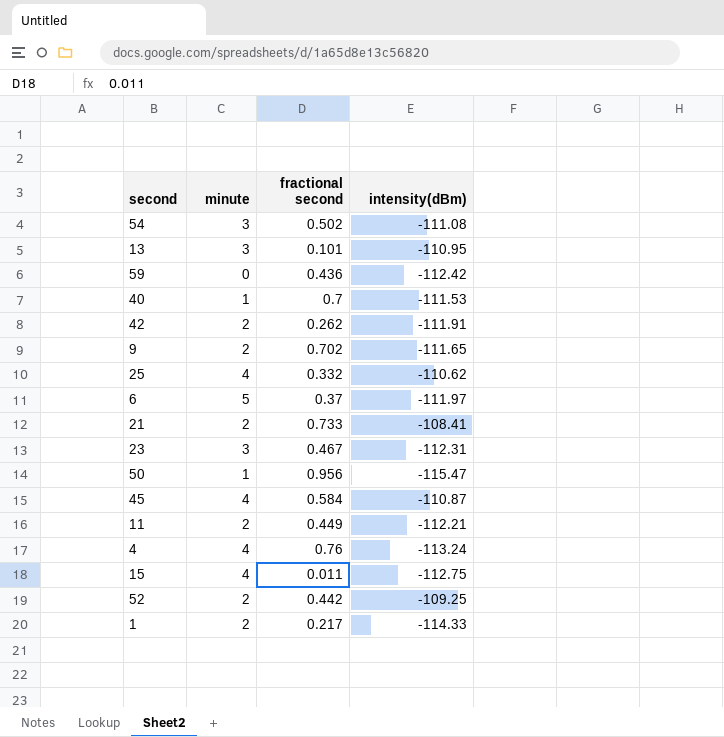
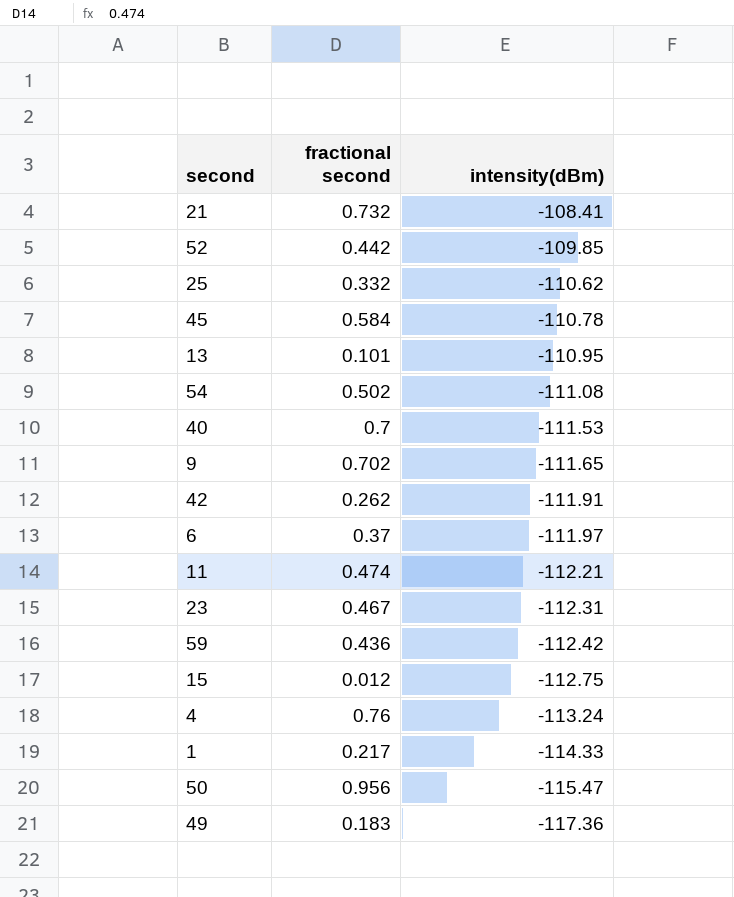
row order: none -> intensity(dBm) descending
column minute | position: 2 -> none
21 | fractional second: 0.733 -> 0.732
52 | intensity(dBm): -109.25 -> -109.85
45 | intensity(dBm): -110.87 -> -110.78
11 | fractional second: 0.449 -> 0.474
15 | fractional second: 0.011 -> 0.012
row 49: none -> 0.183 | -117.36

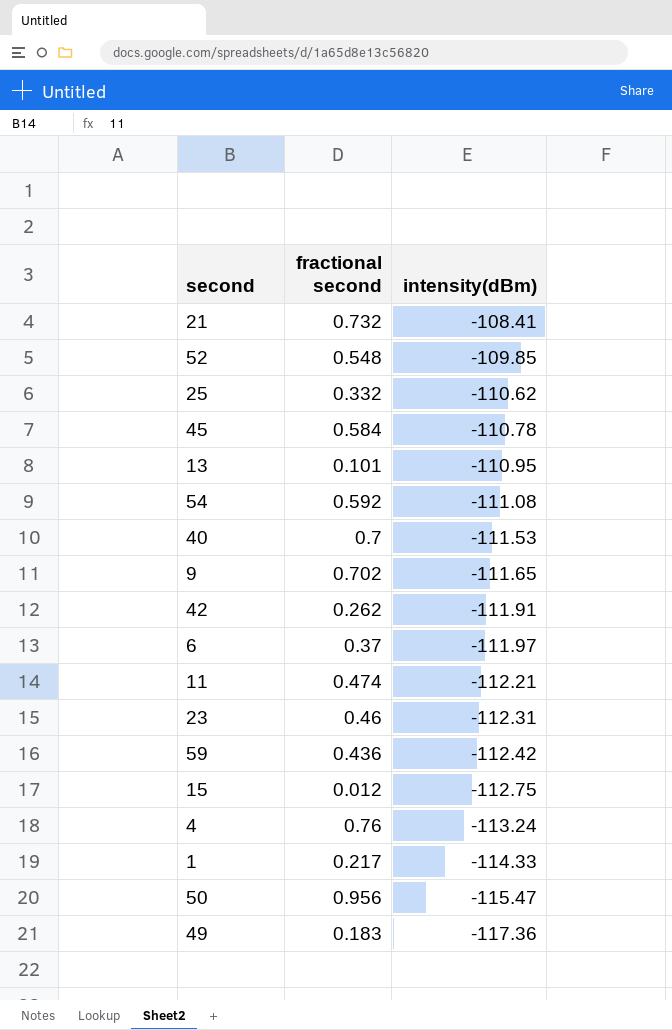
52 | fractional second: 0.442 -> 0.548
54 | fractional second: 0.502 -> 0.592
23 | fractional second: 0.467 -> 0.46

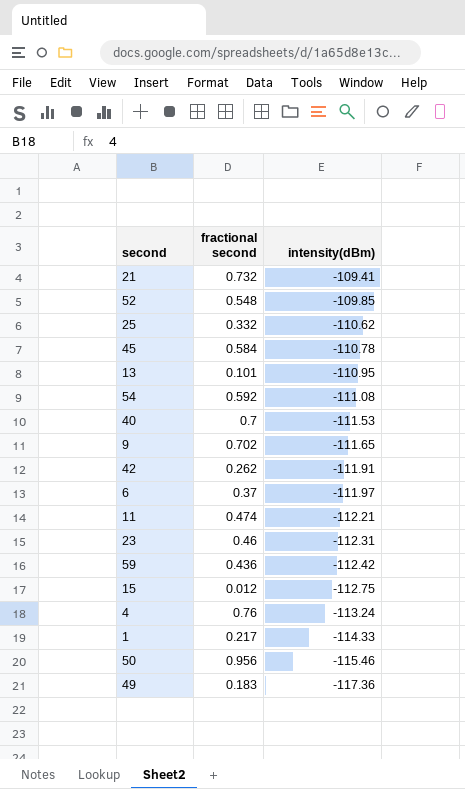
21 | intensity(dBm): -108.41 -> -109.41
50 | intensity(dBm): -115.47 -> -115.46

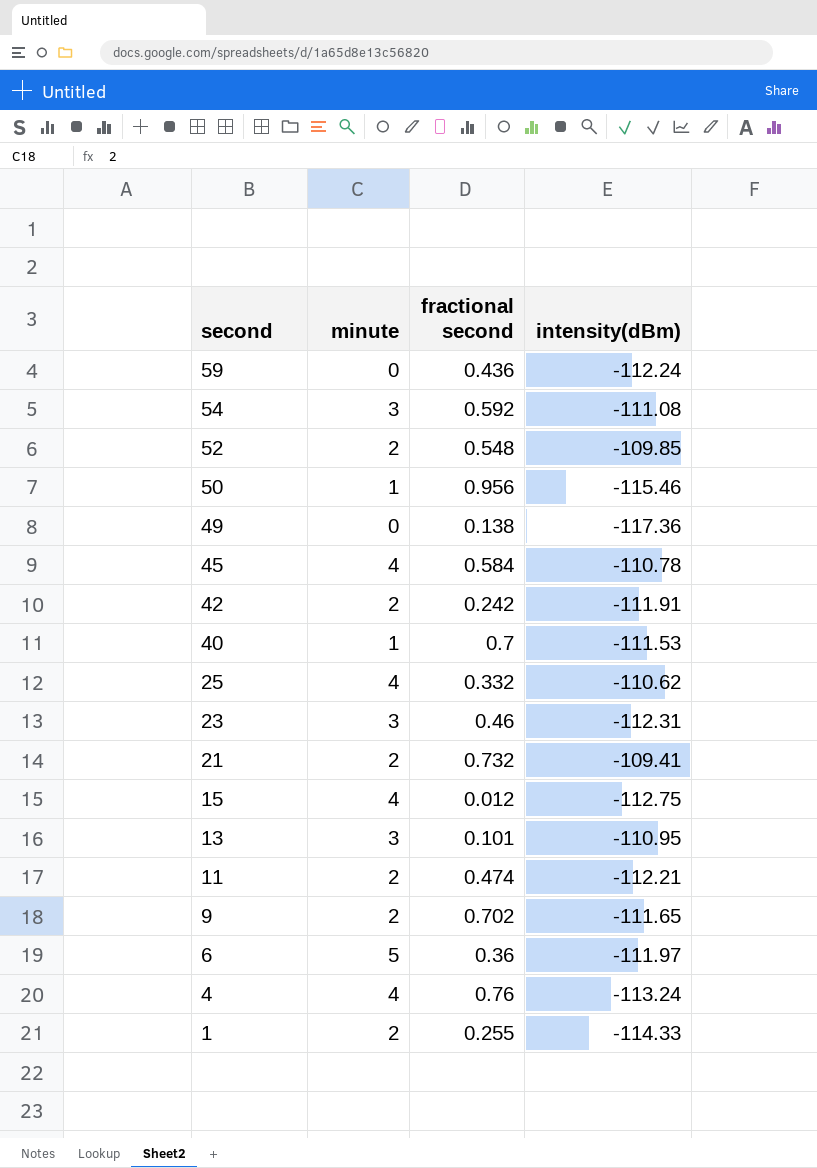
row order: intensity(dBm) descending -> second descending
column minute | position: none -> 2
59 | intensity(dBm): -112.42 -> -112.24
49 | fractional second: 0.183 -> 0.138
42 | fractional second: 0.262 -> 0.242
6 | fractional second: 0.37 -> 0.36
1 | fractional second: 0.217 -> 0.255

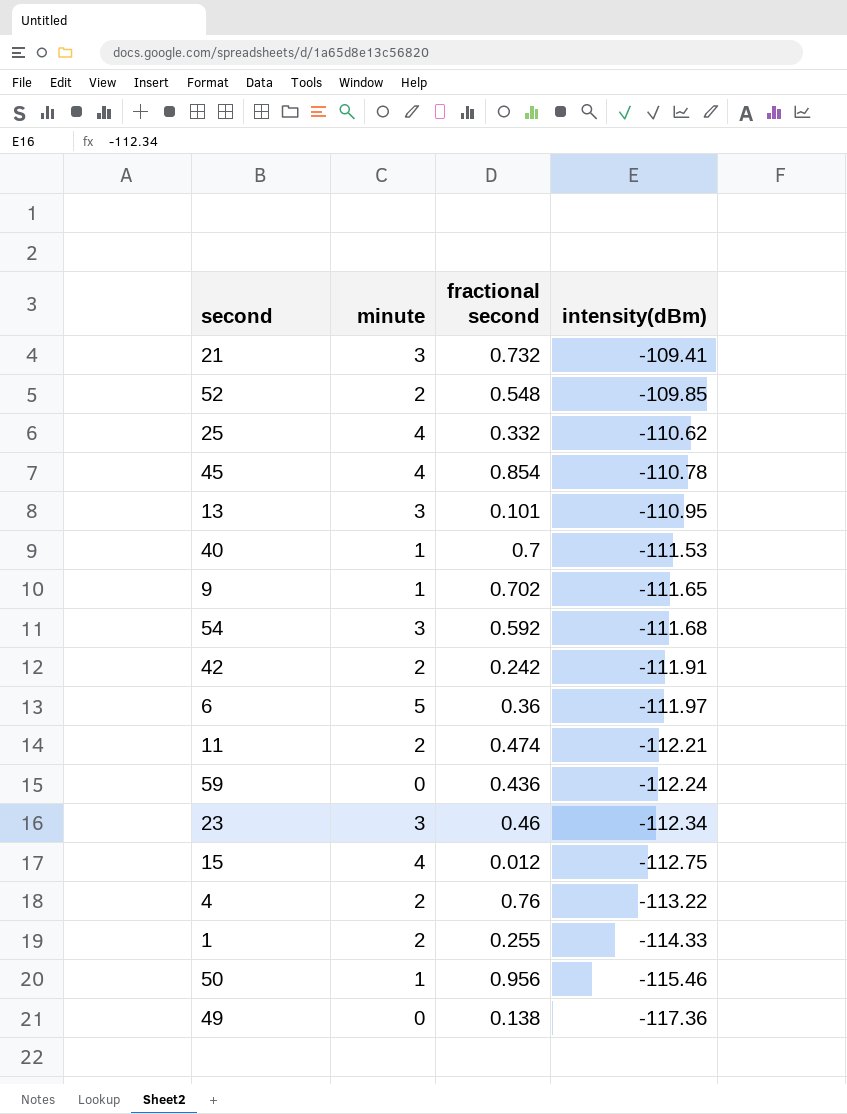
row order: second descending -> intensity(dBm) descending
21 | minute: 2 -> 3
45 | fractional second: 0.584 -> 0.854
9 | minute: 2 -> 1
54 | intensity(dBm): -111.08 -> -111.68
23 | intensity(dBm): -112.31 -> -112.34
4 | minute: 4 -> 2
4 | intensity(dBm): -113.24 -> -113.22

